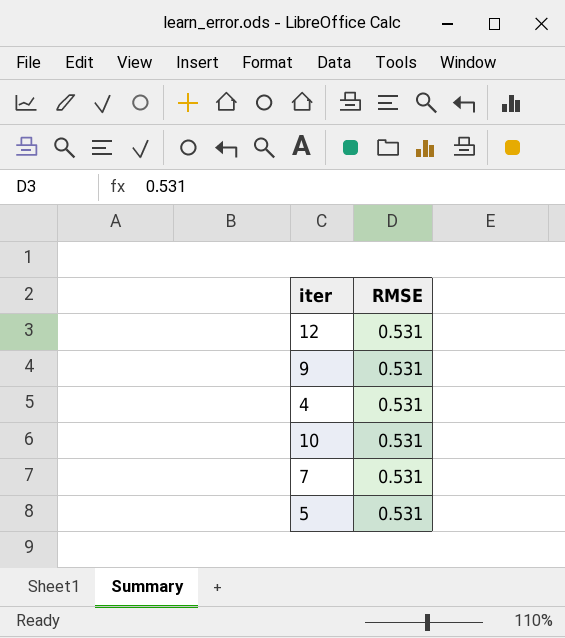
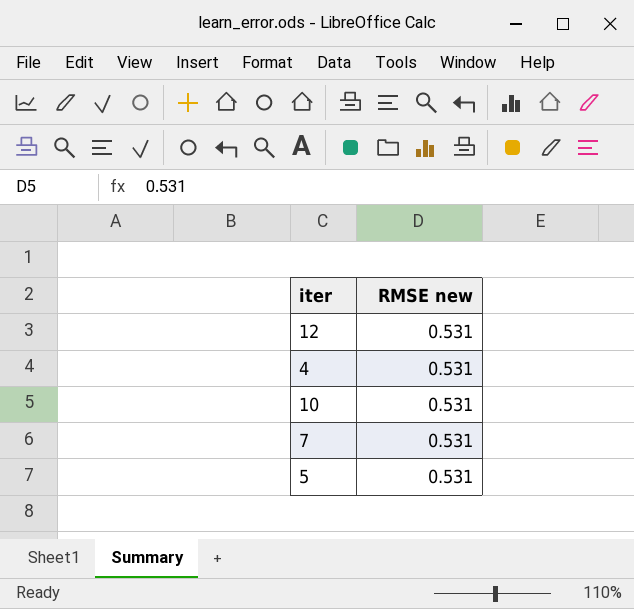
column name: RMSE -> RMSE new
row 9: 0.531 -> none

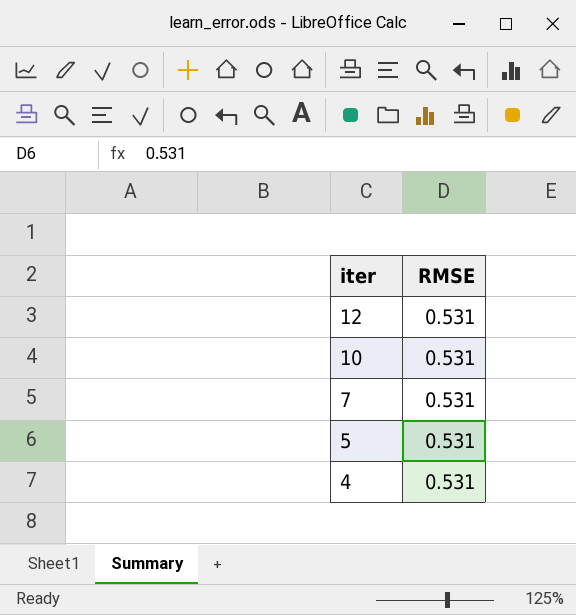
row order: none -> iter descending
column name: RMSE new -> RMSE

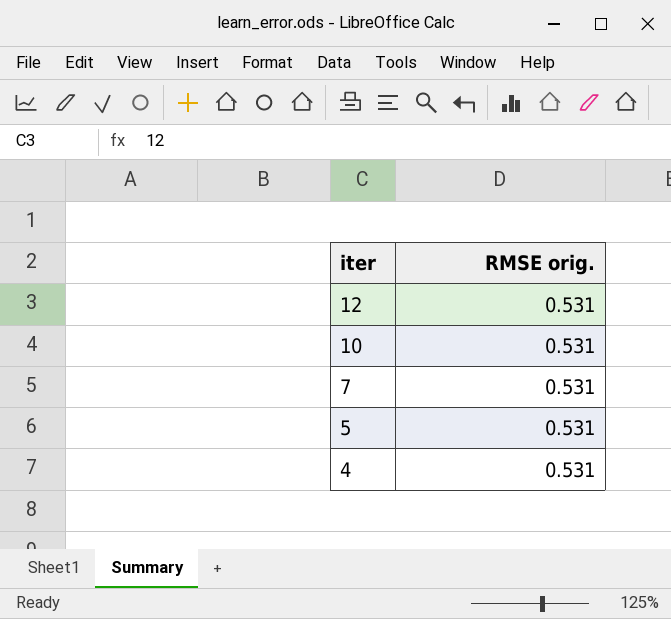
column name: RMSE -> RMSE orig.

